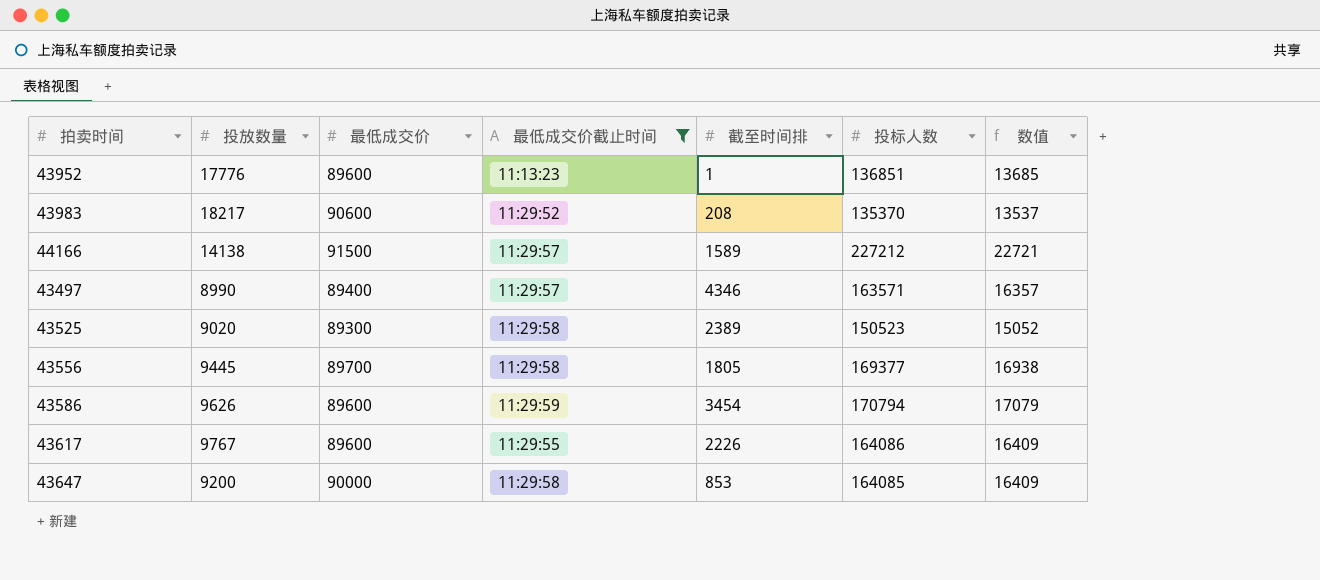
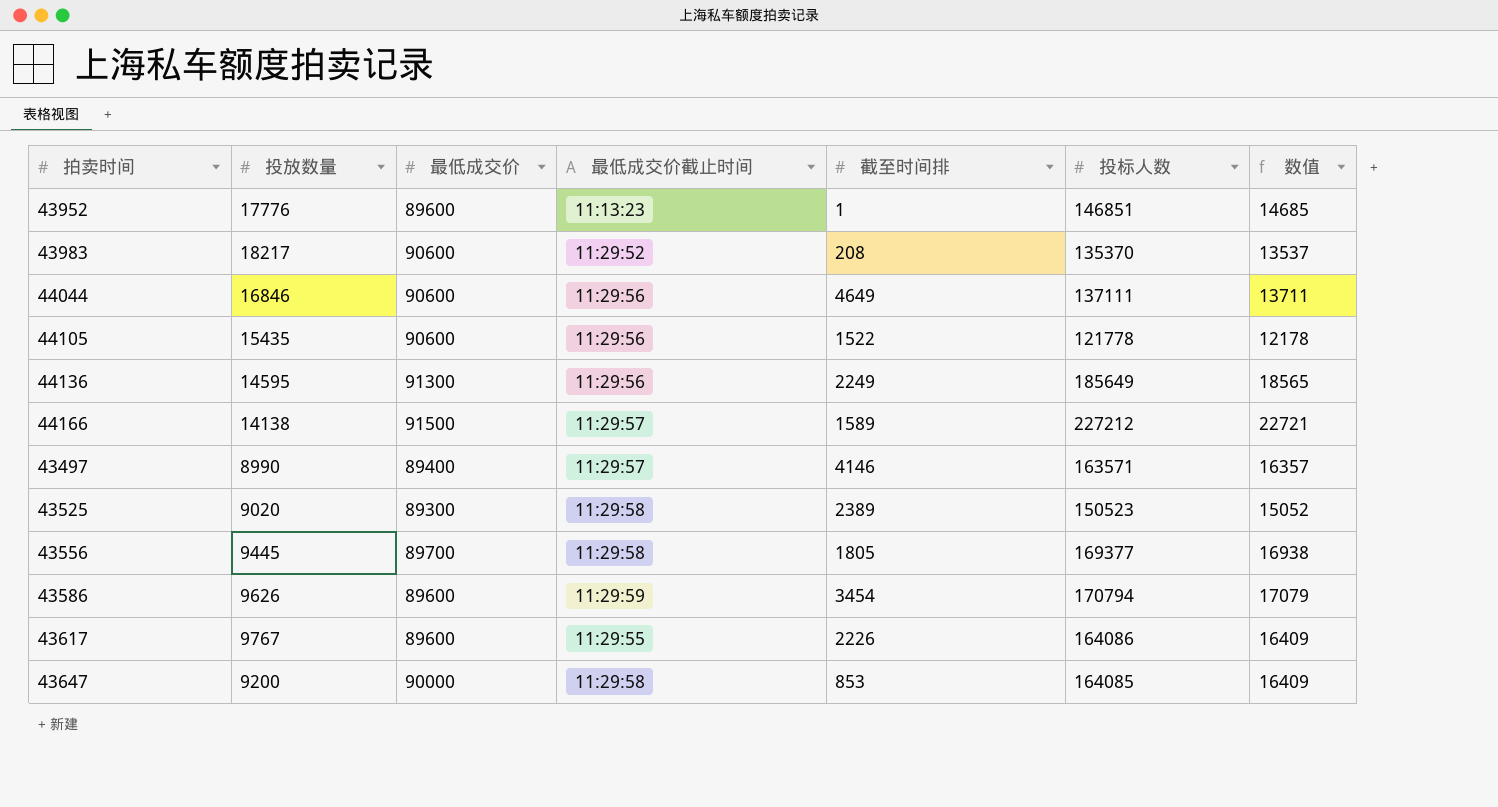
filter: 最低成交价截止时间 != 11:29:56 -> none
43952 | 投标人数: 136851 -> 146851
43952 | 数值: 13685 -> 14685
43497 | 截至时间排: 4346 -> 4146

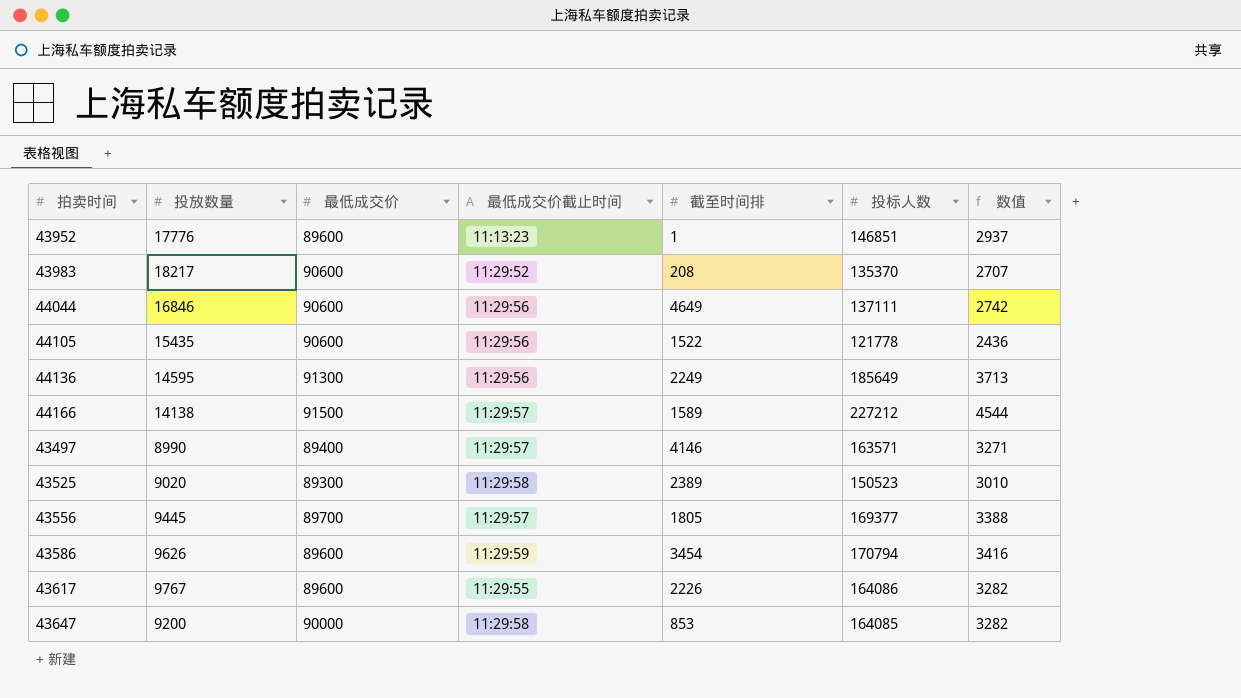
column 数值 | formula: [投标人数] * 0.1 -> [投标人数] * 0.02
43556 | 最低成交价截止时间: 11:29:58 -> 11:29:57

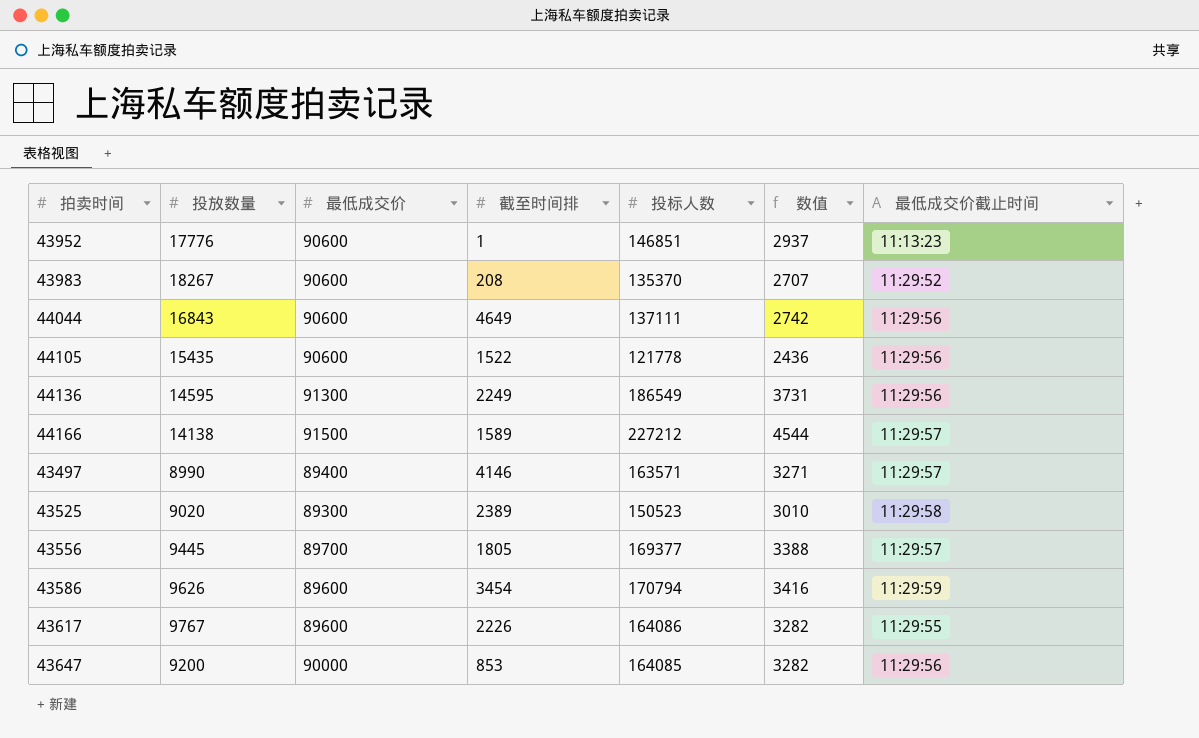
column 最低成交价截止时间 | position: 4 -> 7
43952 | 最低成交价: 89600 -> 90600
43983 | 投放数量: 18217 -> 18267
44044 | 投放数量: 16846 -> 16843
44136 | 投标人数: 185649 -> 186549
44136 | 数值: 3713 -> 3731
43647 | 最低成交价截止时间: 11:29:58 -> 11:29:56

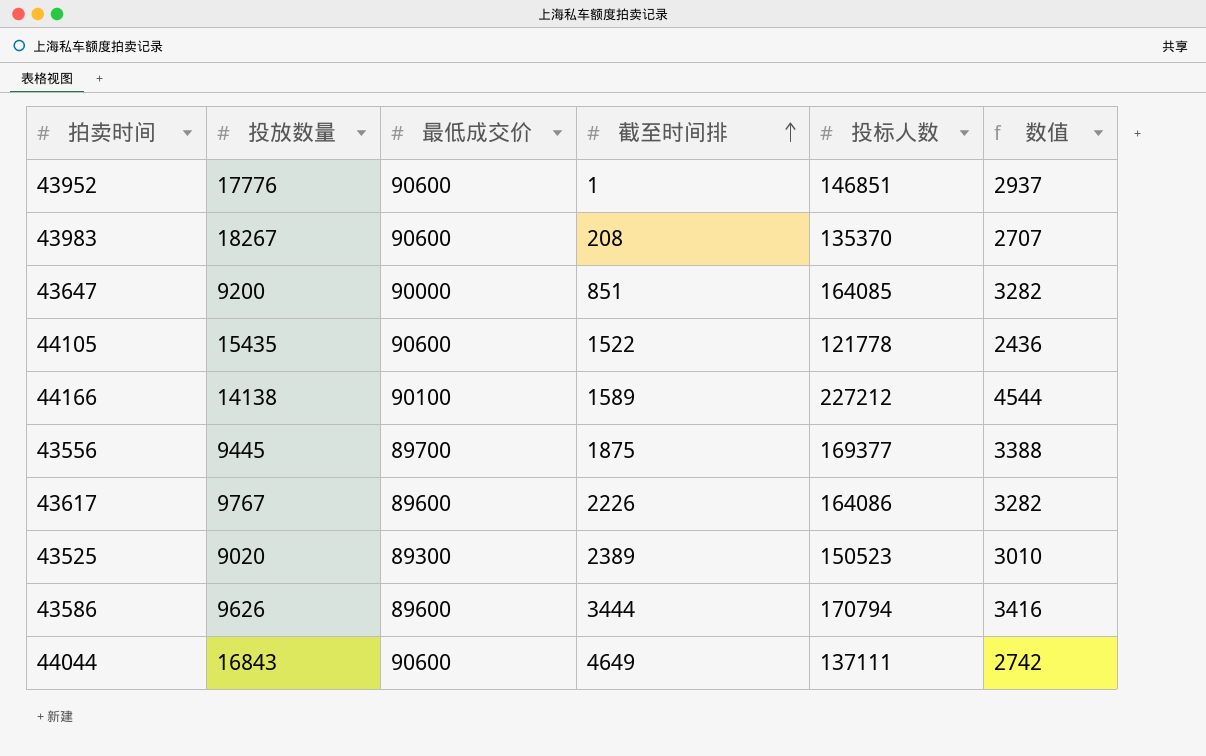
row order: none -> 截至时间排 ascending
column 最低成交价截止时间 | position: 7 -> none
row 44136: 14595 | 91300 | 2249 | 186549 | 3731 | 11:29:56 -> none
row 43497: 8990 | 89400 | 4146 | 163571 | 3271 | 11:29:57 -> none
43647 | 截至时间排: 853 -> 851
44166 | 最低成交价: 91500 -> 90100
43556 | 截至时间排: 1805 -> 1875
43586 | 截至时间排: 3454 -> 3444

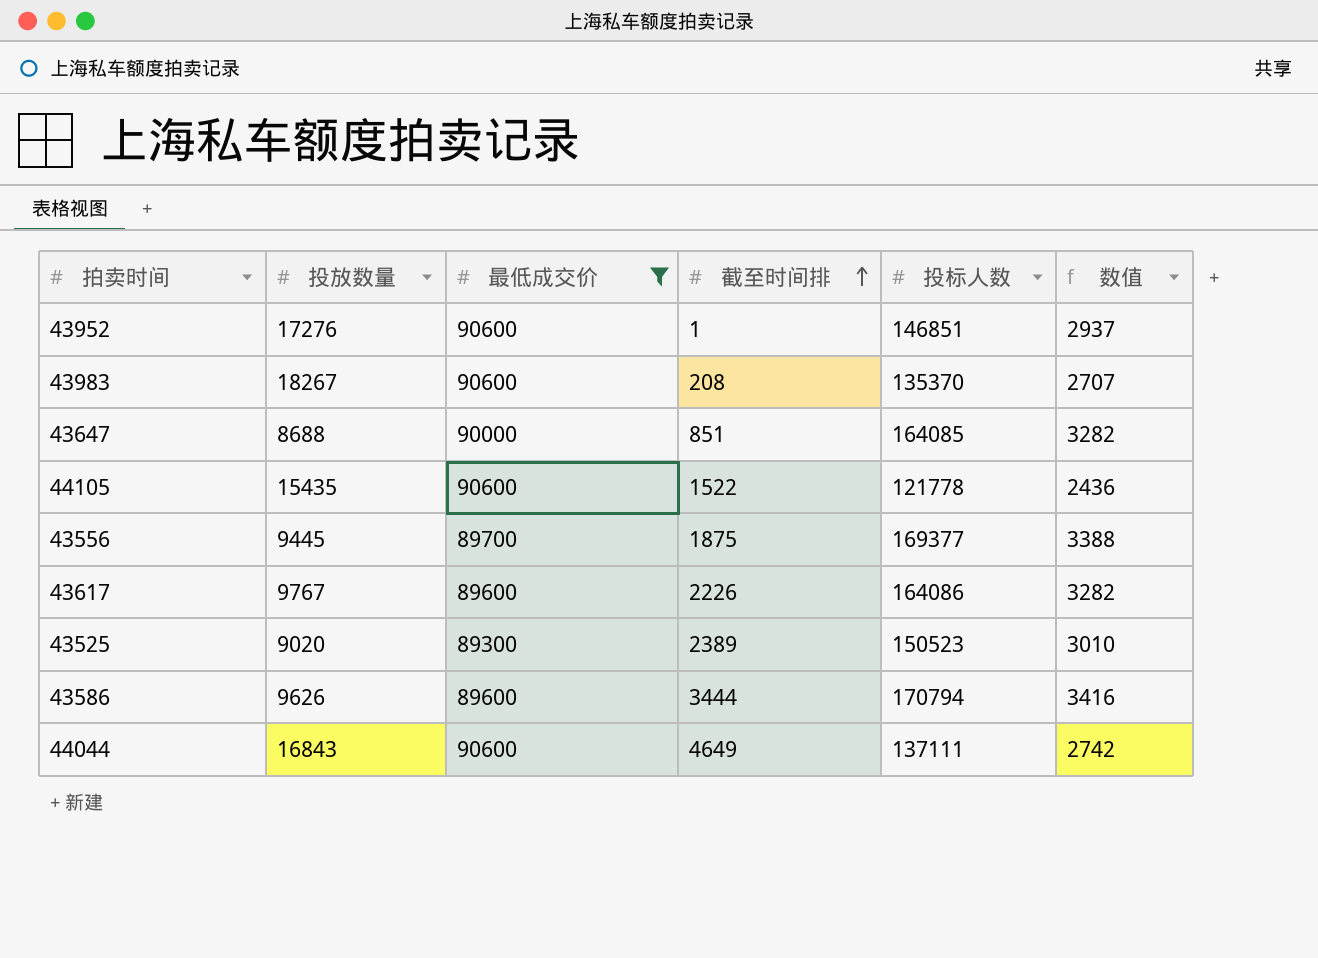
filter: none -> 最低成交价 != 90100
43952 | 投放数量: 17776 -> 17276
43647 | 投放数量: 9200 -> 8688

